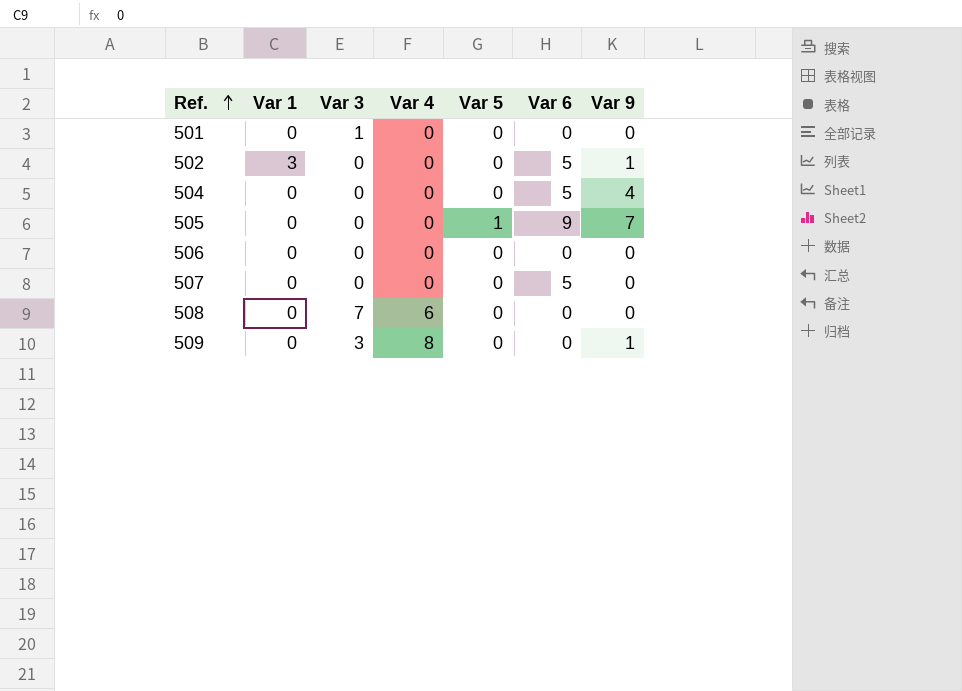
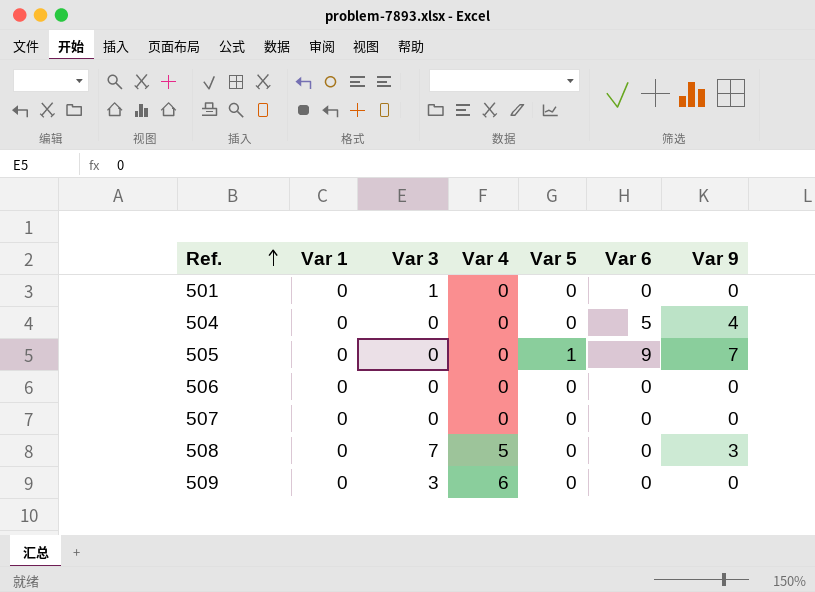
row 502: 3 | 0 | 0 | 0 | 5 | 1 -> none
507 | Var 6: 5 -> 0
508 | Var 4: 6 -> 5
508 | Var 9: 0 -> 3
509 | Var 4: 8 -> 6
509 | Var 9: 1 -> 0

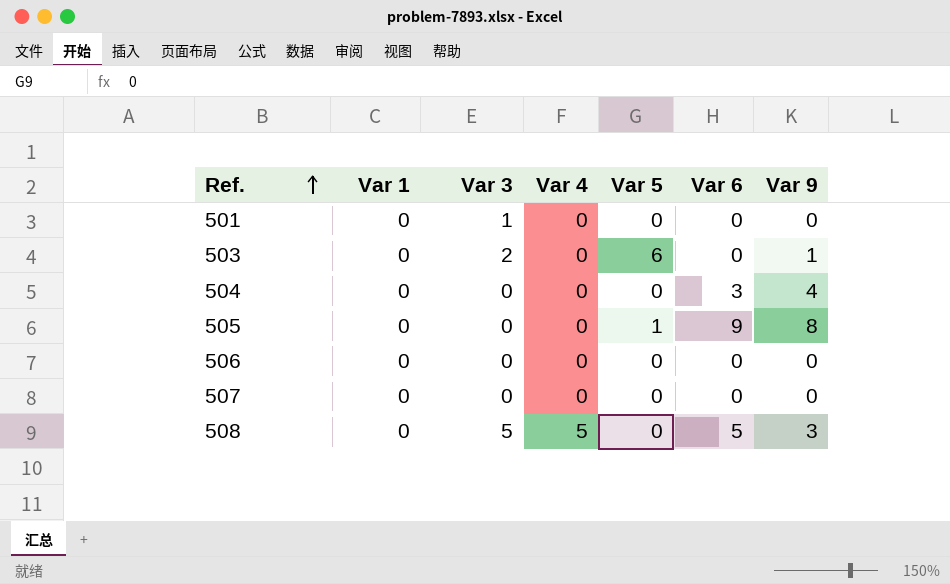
row 509: 0 | 3 | 6 | 0 | 0 | 0 -> none
row 503: none -> 0 | 2 | 0 | 6 | 0 | 1
504 | Var 6: 5 -> 3
505 | Var 9: 7 -> 8
508 | Var 3: 7 -> 5
508 | Var 6: 0 -> 5

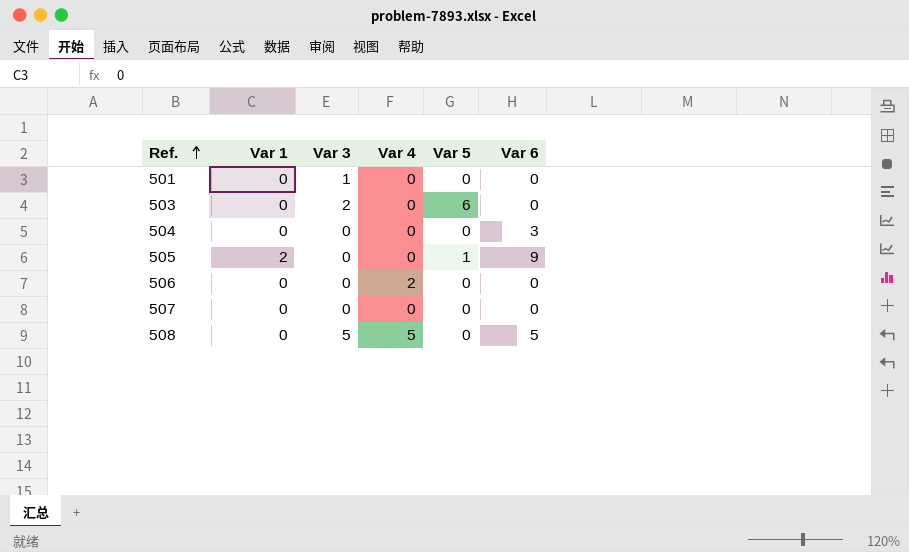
column Var 9 | position: 7 -> none
505 | Var 1: 0 -> 2
506 | Var 4: 0 -> 2

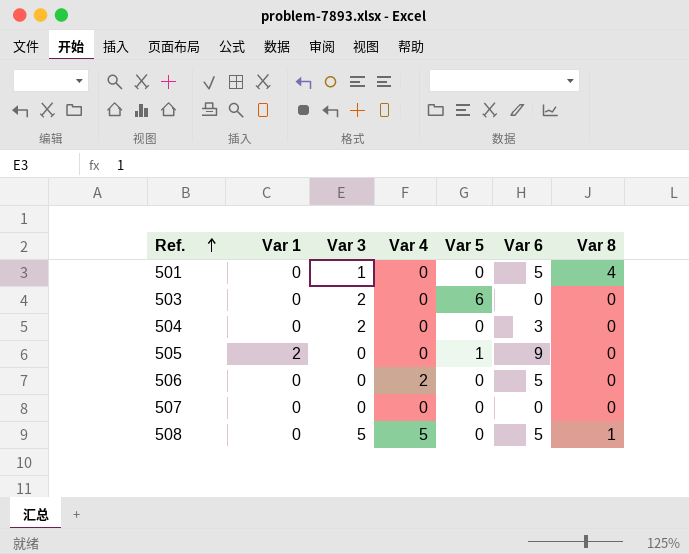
column Var 8 | position: none -> 7
501 | Var 6: 0 -> 5
504 | Var 3: 0 -> 2
506 | Var 6: 0 -> 5

